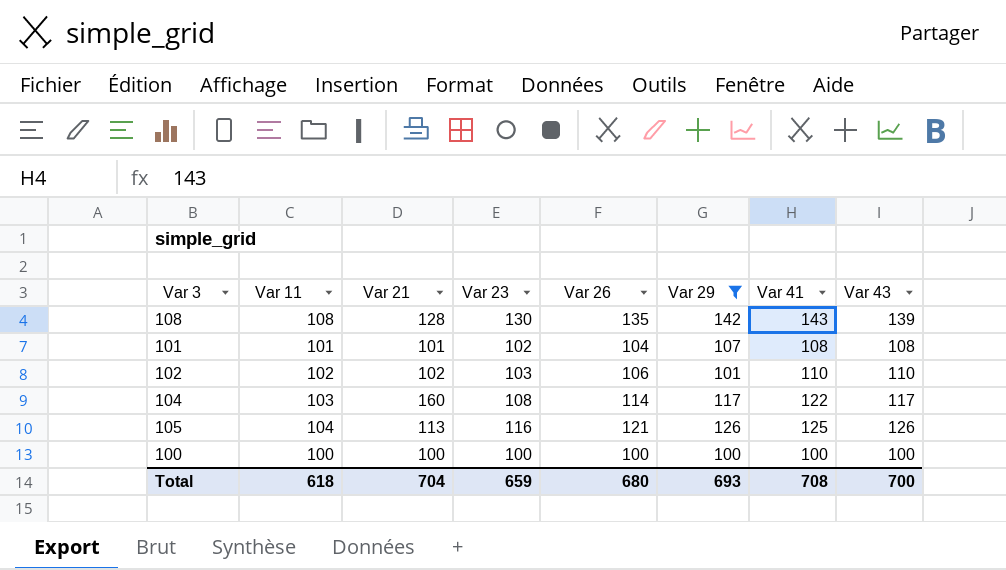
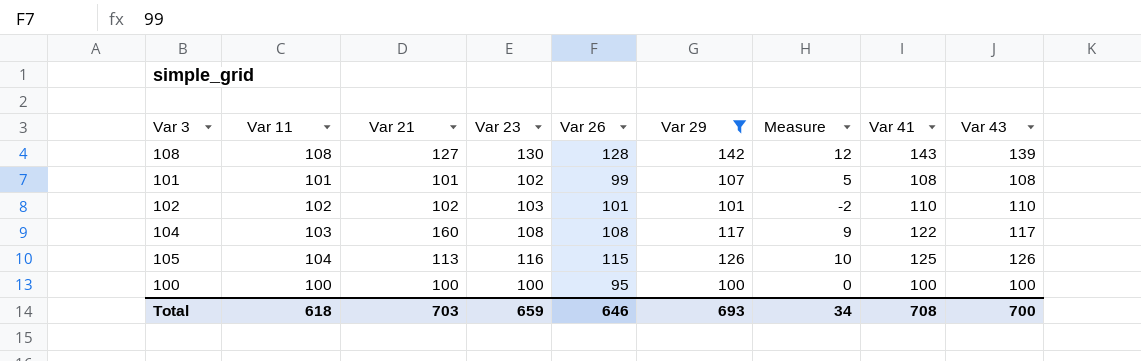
column Measure | formula: none -> [Var 29] - [Var 23]
108 | Var 21: 128 -> 127
108 | Var 26: 135 -> 128
101 | Var 26: 104 -> 99
102 | Var 26: 106 -> 101
104 | Var 26: 114 -> 108
105 | Var 26: 121 -> 115
100 | Var 26: 100 -> 95
Total | Var 21: 704 -> 703
Total | Var 26: 680 -> 646

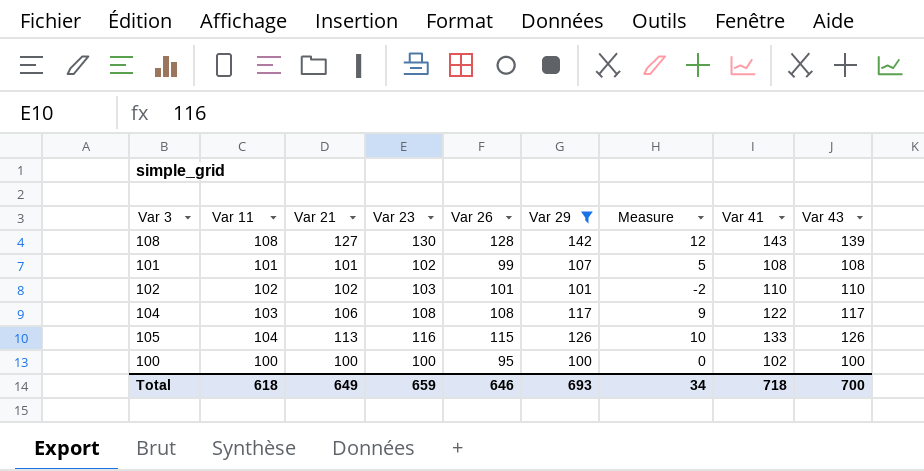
104 | Var 21: 160 -> 106
105 | Var 41: 125 -> 133
100 | Var 41: 100 -> 102
Total | Var 21: 703 -> 649
Total | Var 41: 708 -> 718

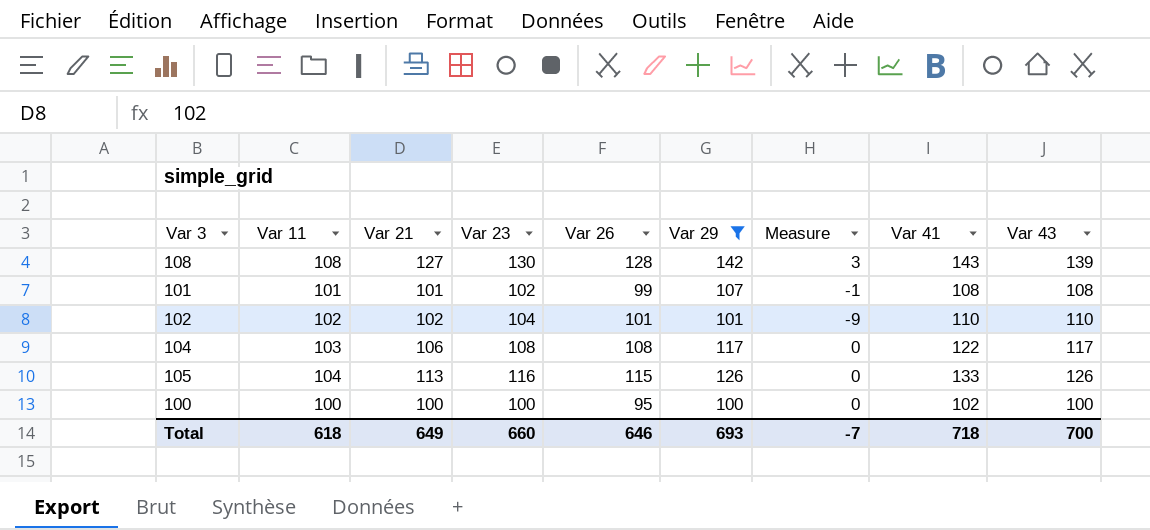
column Measure | formula: [Var 29] - [Var 23] -> [Var 29] - [Var 43]
102 | Var 23: 103 -> 104
Total | Var 23: 659 -> 660
Total | Measure: 34 -> -7

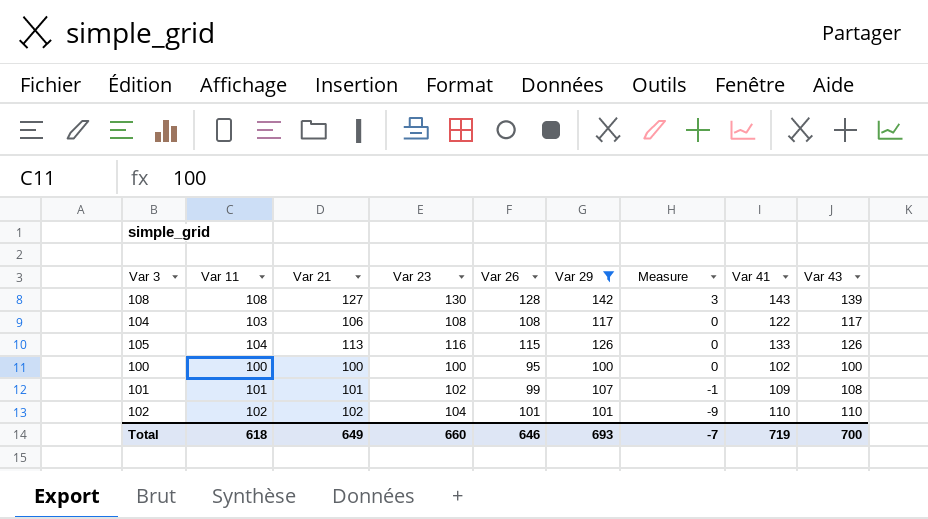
row order: none -> Measure descending
101 | Var 41: 108 -> 109
Total | Var 41: 718 -> 719

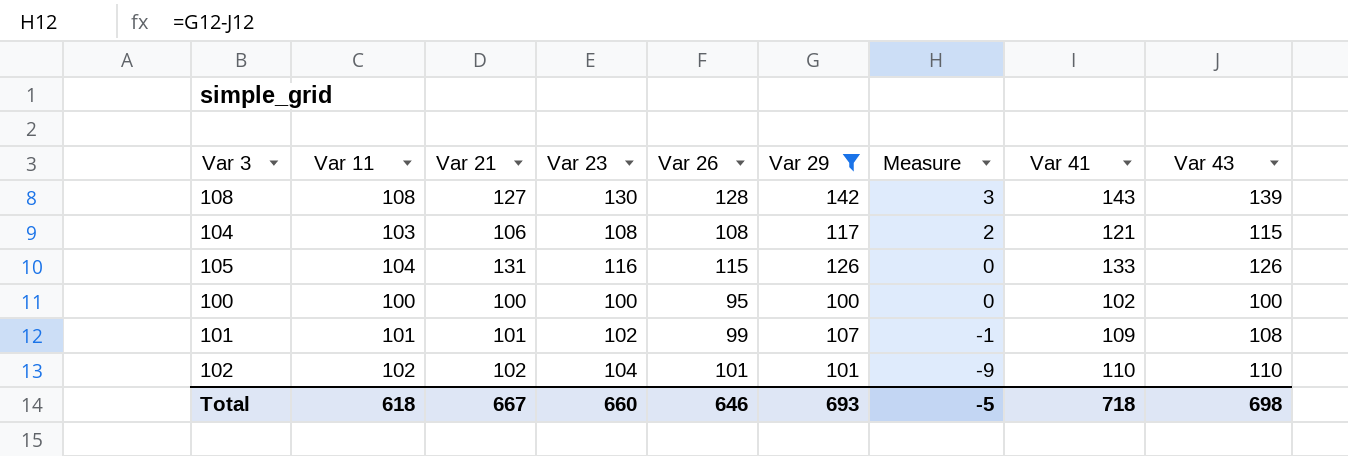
104 | Measure: 0 -> 2
104 | Var 41: 122 -> 121
104 | Var 43: 117 -> 115
105 | Var 21: 113 -> 131
Total | Var 21: 649 -> 667
Total | Measure: -7 -> -5
Total | Var 41: 719 -> 718
Total | Var 43: 700 -> 698

